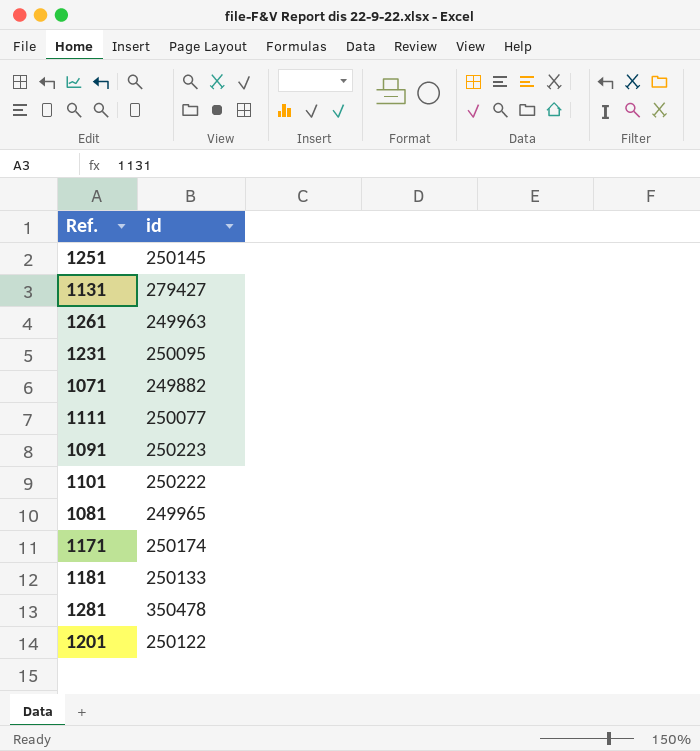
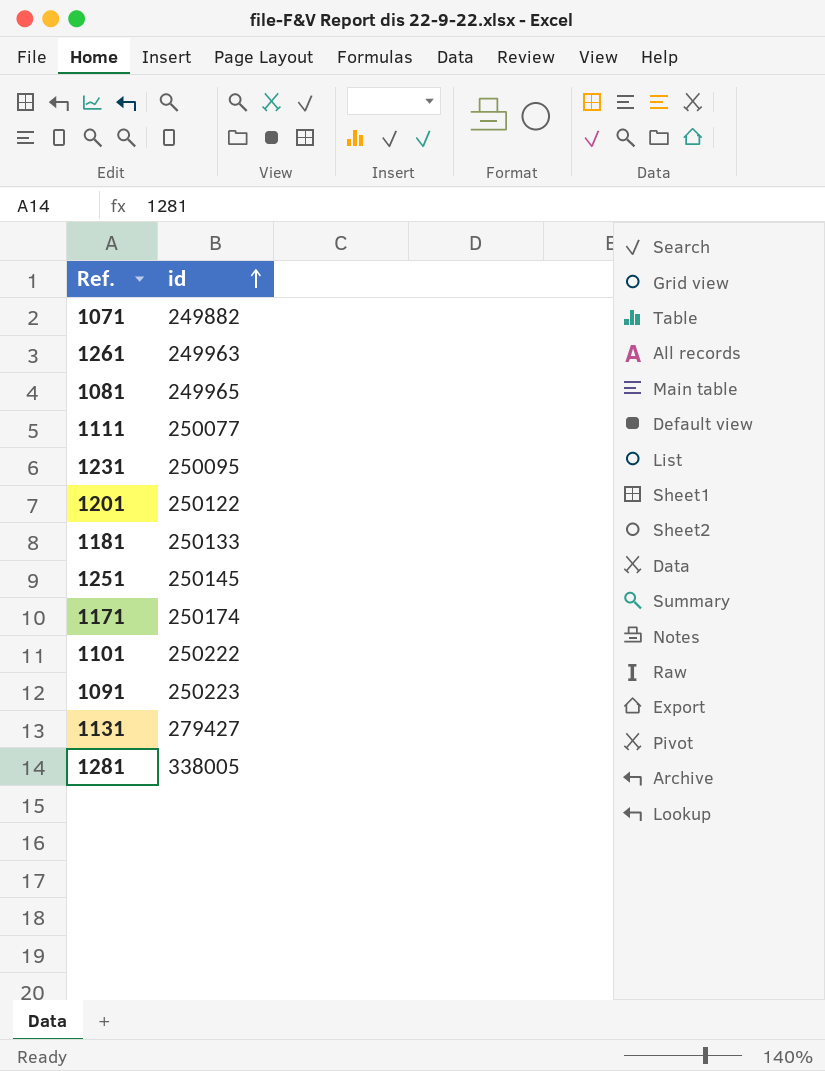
row order: none -> id ascending
1281 | id: 350478 -> 338005

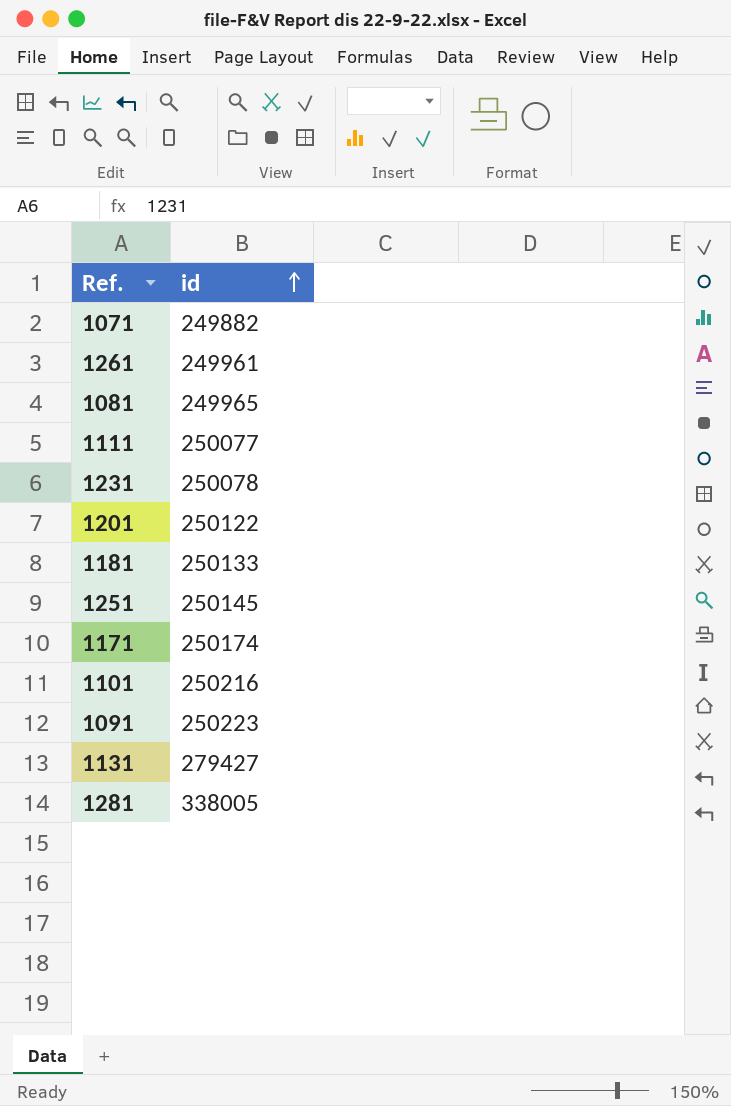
1261 | id: 249963 -> 249961
1231 | id: 250095 -> 250078
1101 | id: 250222 -> 250216

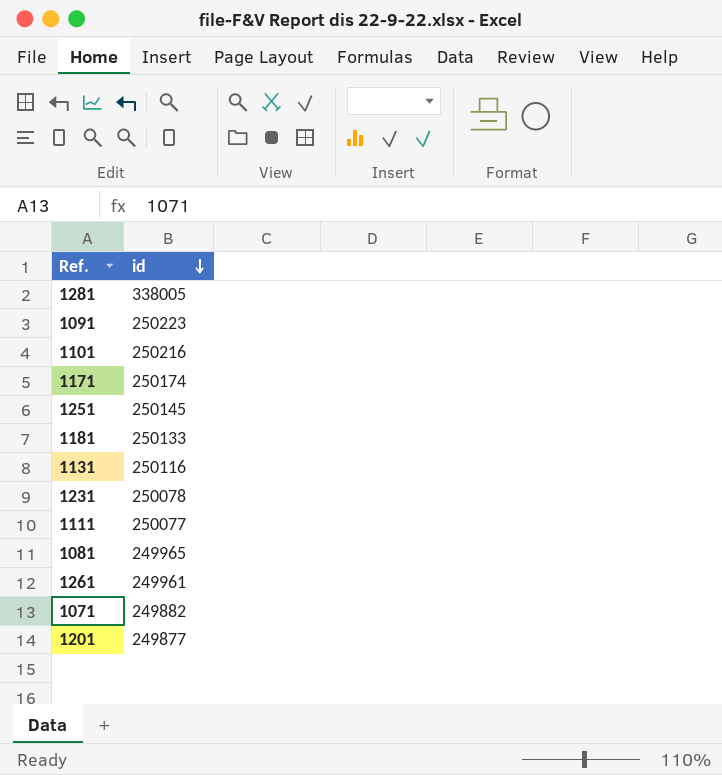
row order: id ascending -> id descending
1131 | id: 279427 -> 250116
1201 | id: 250122 -> 249877

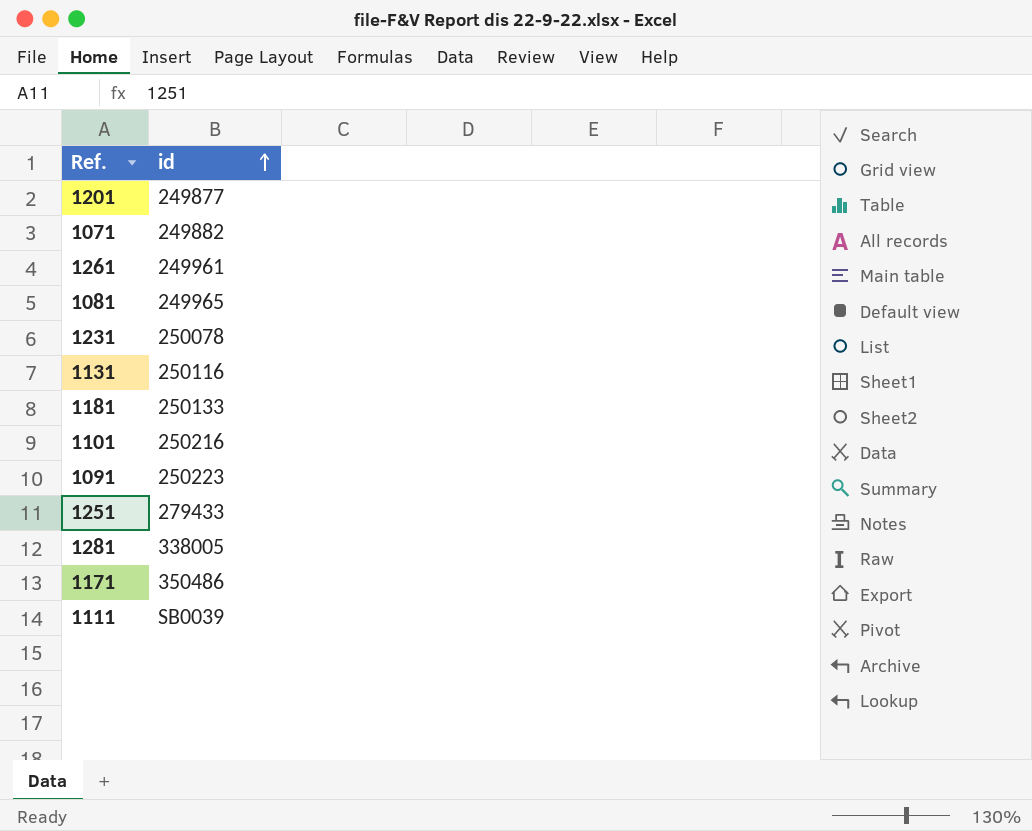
row order: id descending -> id ascending
1251 | id: 250145 -> 279433
1171 | id: 250174 -> 350486
1111 | id: 250077 -> SB0039

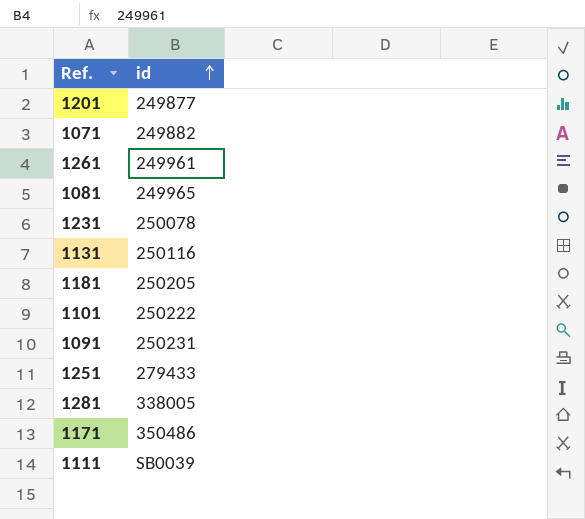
1181 | id: 250133 -> 250205
1101 | id: 250216 -> 250222
1091 | id: 250223 -> 250231

